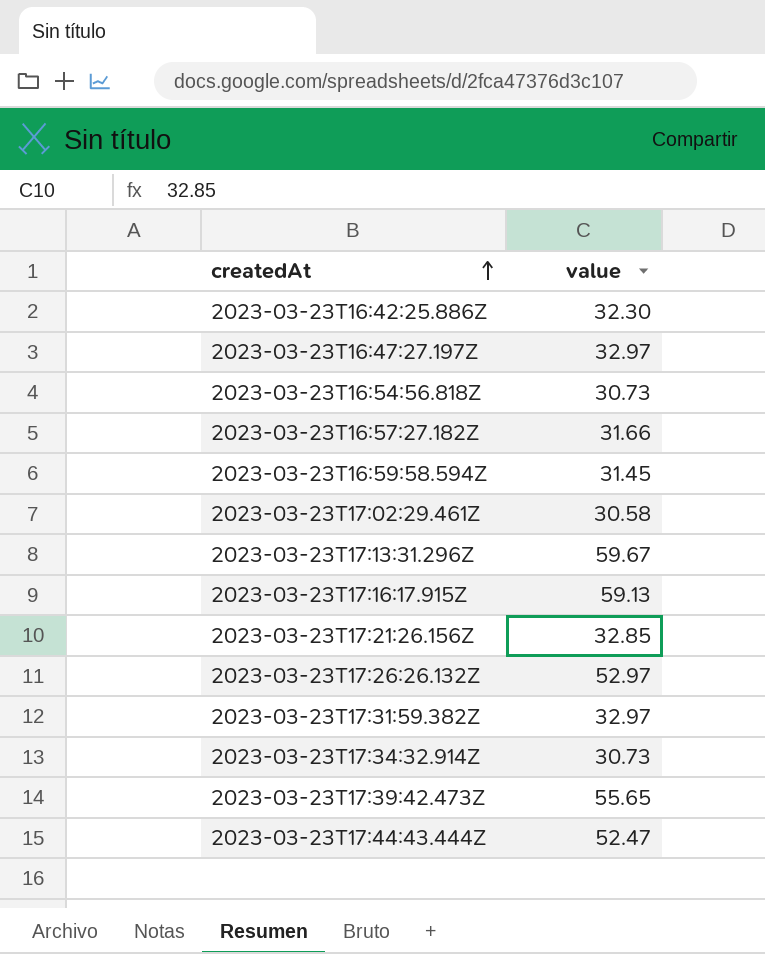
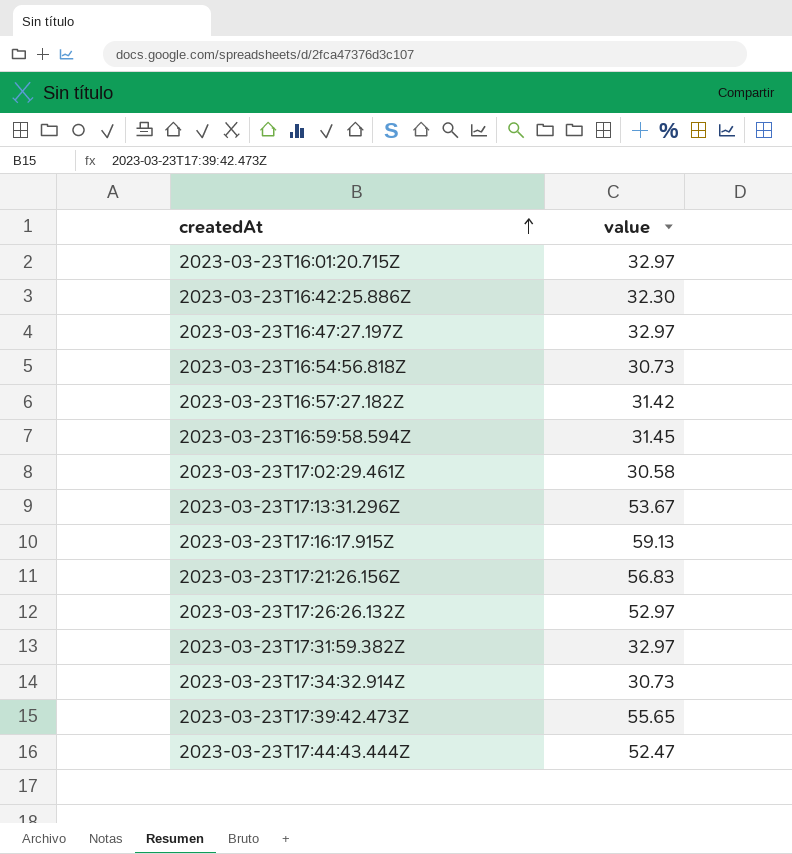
row 2023-03-23T16:01:20.715Z: none -> 32.97
2023-03-23T16:57:27.182Z | value: 31.66 -> 31.42
2023-03-23T17:13:31.296Z | value: 59.67 -> 53.67
2023-03-23T17:21:26.156Z | value: 32.85 -> 56.83

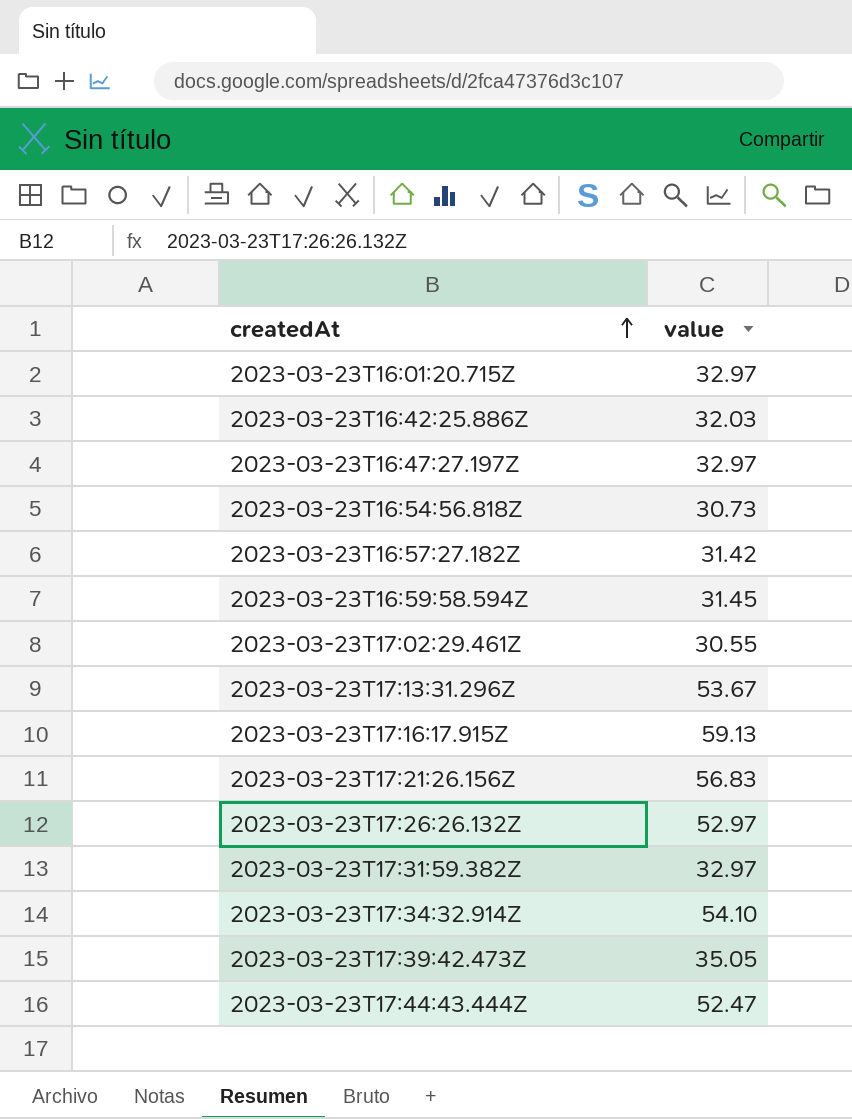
2023-03-23T16:42:25.886Z | value: 32.30 -> 32.03
2023-03-23T17:02:29.461Z | value: 30.58 -> 30.55
2023-03-23T17:34:32.914Z | value: 30.73 -> 54.10
2023-03-23T17:39:42.473Z | value: 55.65 -> 35.05

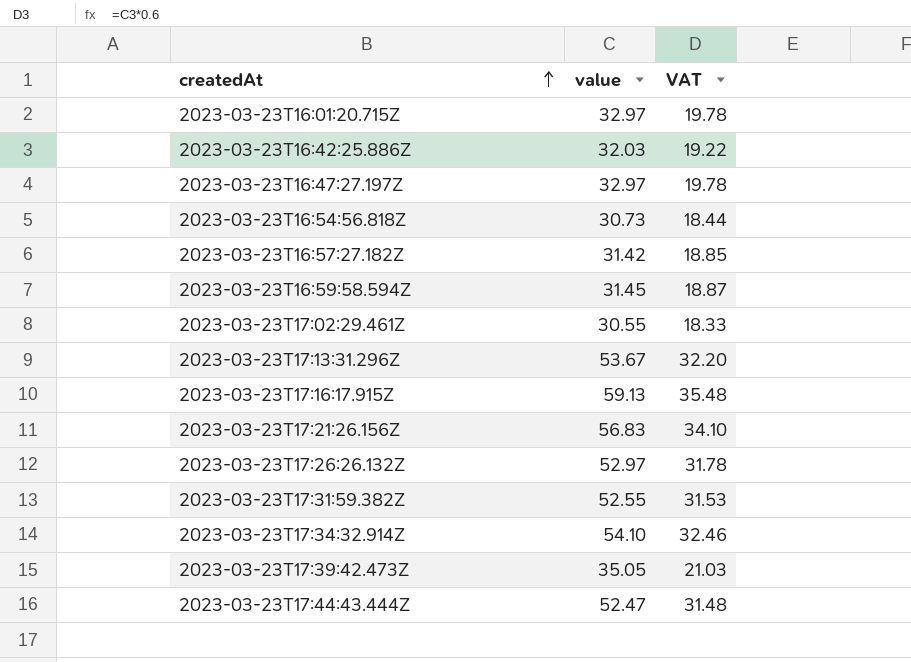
column VAT | formula: none -> [value] * 0.6
2023-03-23T17:31:59.382Z | value: 32.97 -> 52.55

